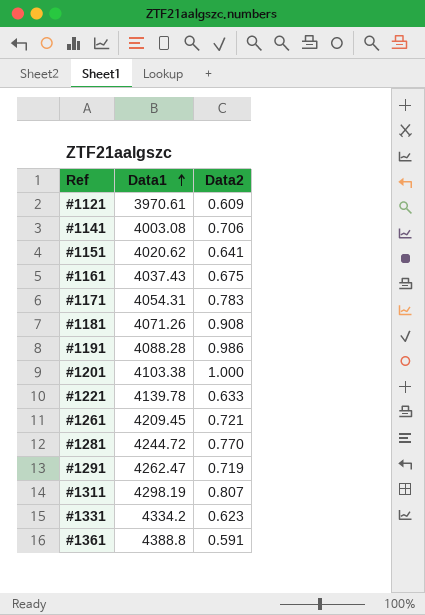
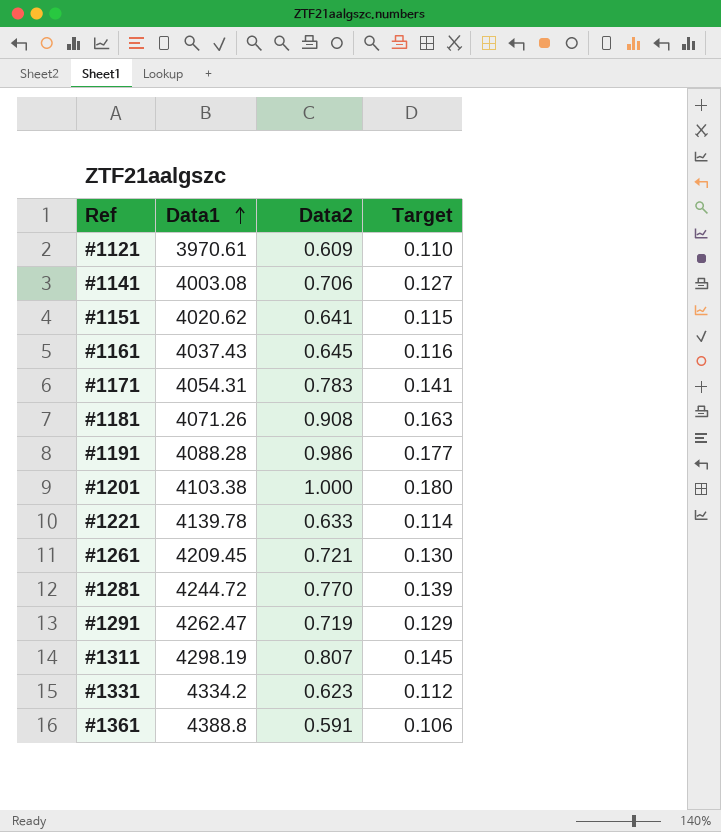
column Target | formula: none -> [Data2] * 0.18
#1161 | Data2: 0.675 -> 0.645

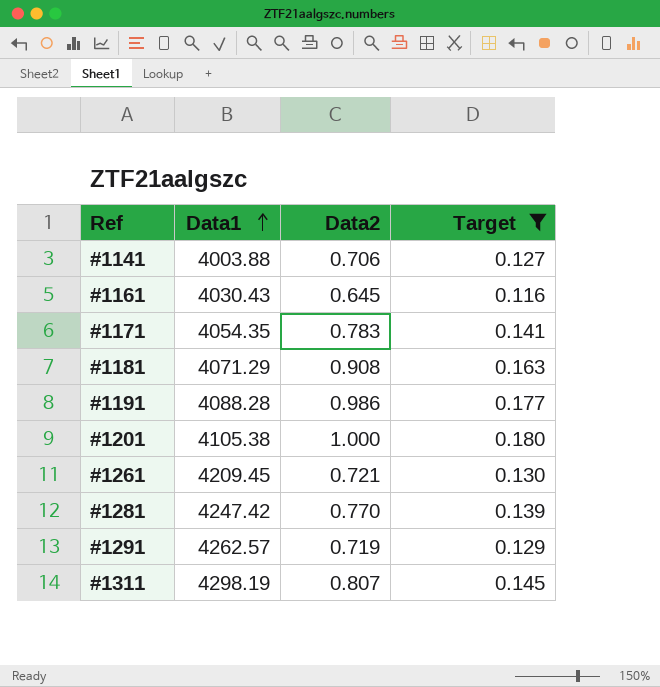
filter: none -> Target >= 0.116
#1141 | Data1: 4003.08 -> 4003.88
#1161 | Data1: 4037.43 -> 4030.43
#1171 | Data1: 4054.31 -> 4054.35
#1181 | Data1: 4071.26 -> 4071.29
#1201 | Data1: 4103.38 -> 4105.38
#1281 | Data1: 4244.72 -> 4247.42
#1291 | Data1: 4262.47 -> 4262.57

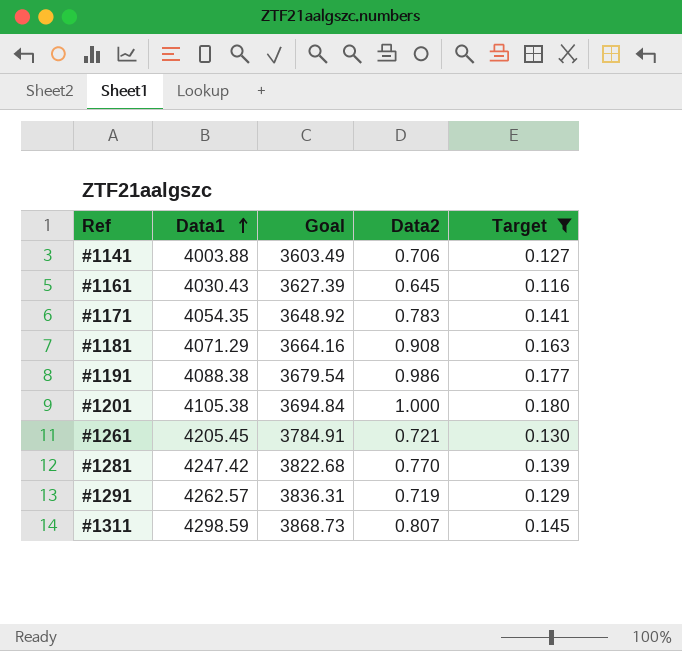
column Goal | formula: none -> [Data1] * 0.9
#1191 | Data1: 4088.28 -> 4088.38
#1261 | Data1: 4209.45 -> 4205.45
#1311 | Data1: 4298.19 -> 4298.59

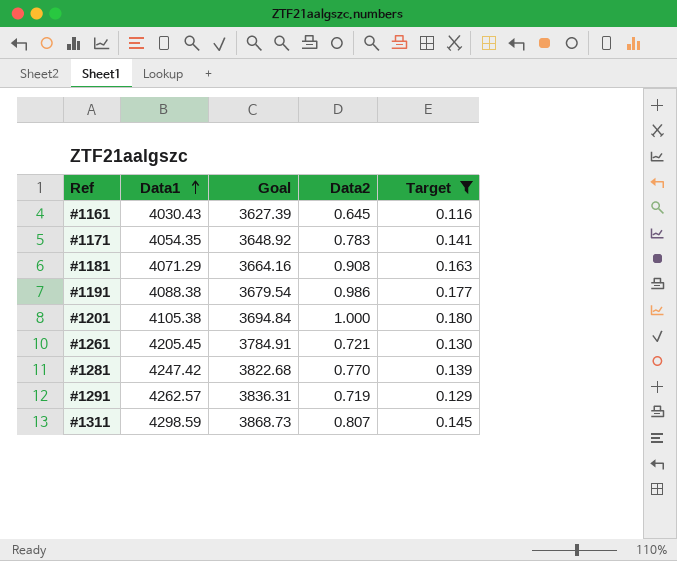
row #1141: 4003.88 | 3603.49 | 0.706 | 0.127 -> none

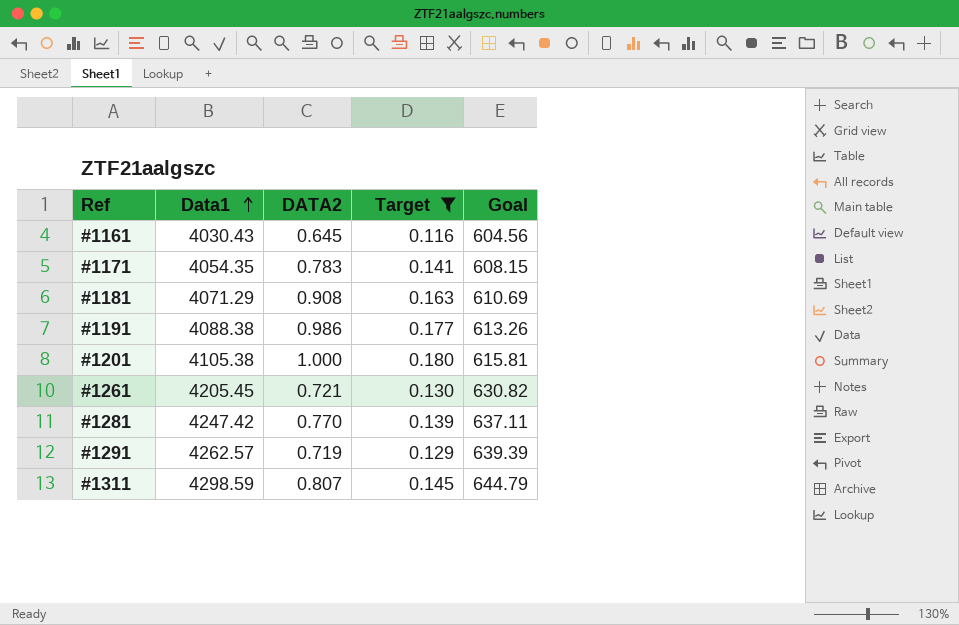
column name: Data2 -> DATA2
column Goal | formula: [Data1] * 0.9 -> [Data1] * 0.15
column Goal | position: 3 -> 5

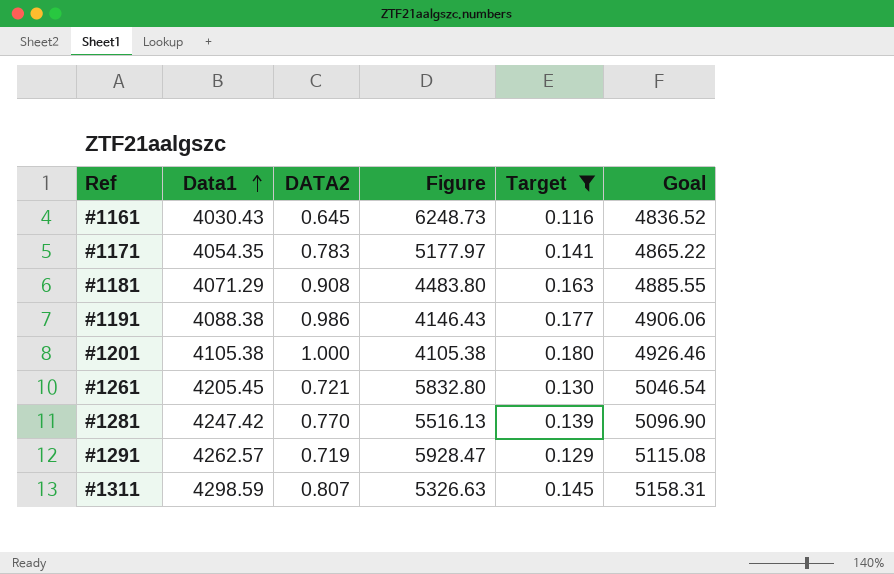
column Figure | formula: none -> [Data1] / [DATA2]
column Goal | formula: [Data1] * 0.15 -> [Data1] * 1.2

